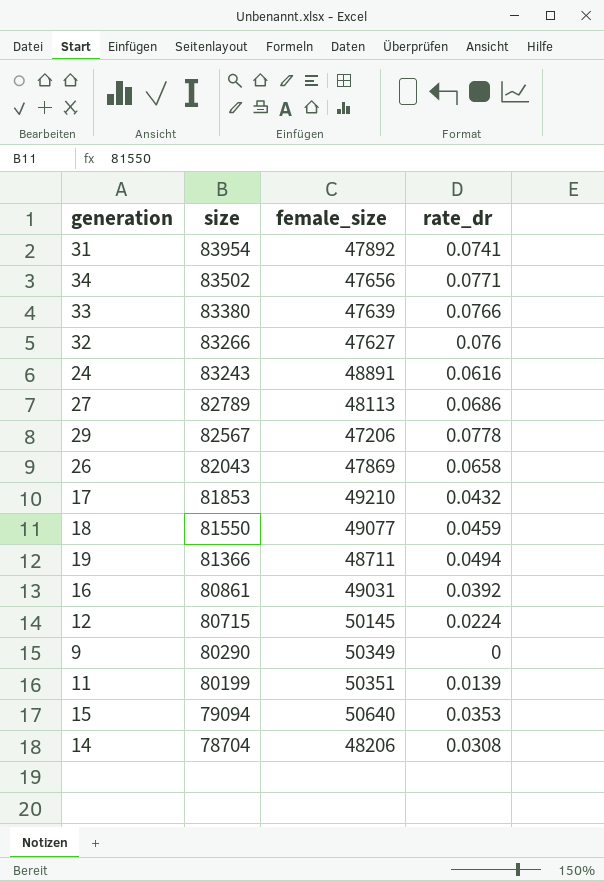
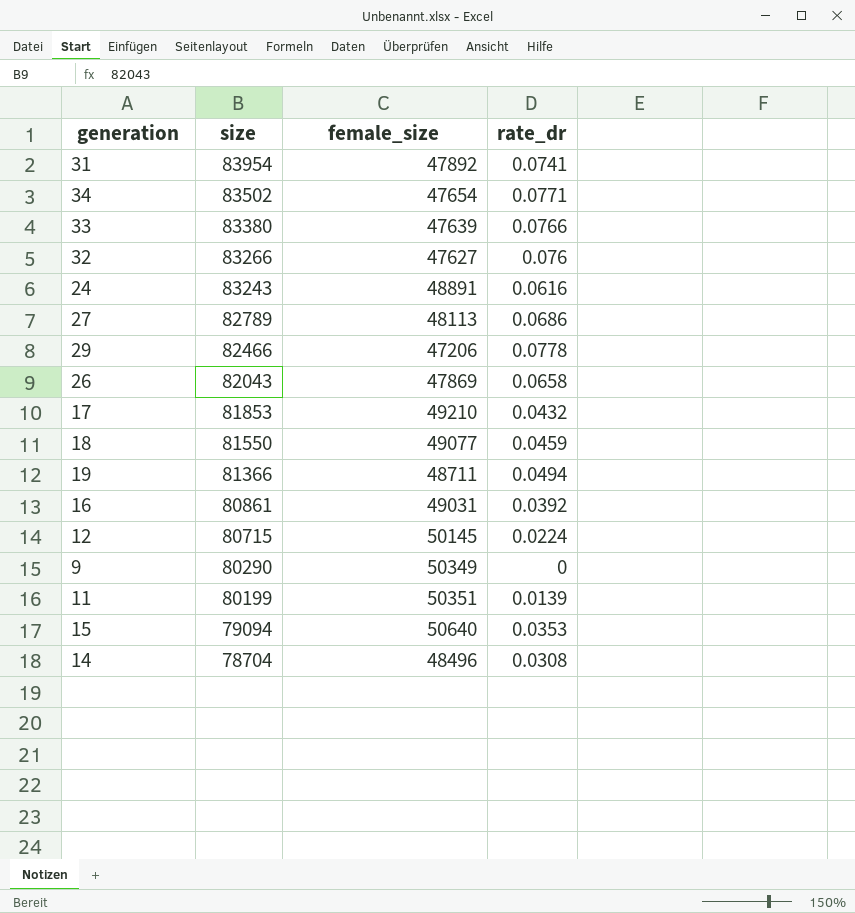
34 | female_size: 47656 -> 47654
29 | size: 82567 -> 82466
14 | female_size: 48206 -> 48496

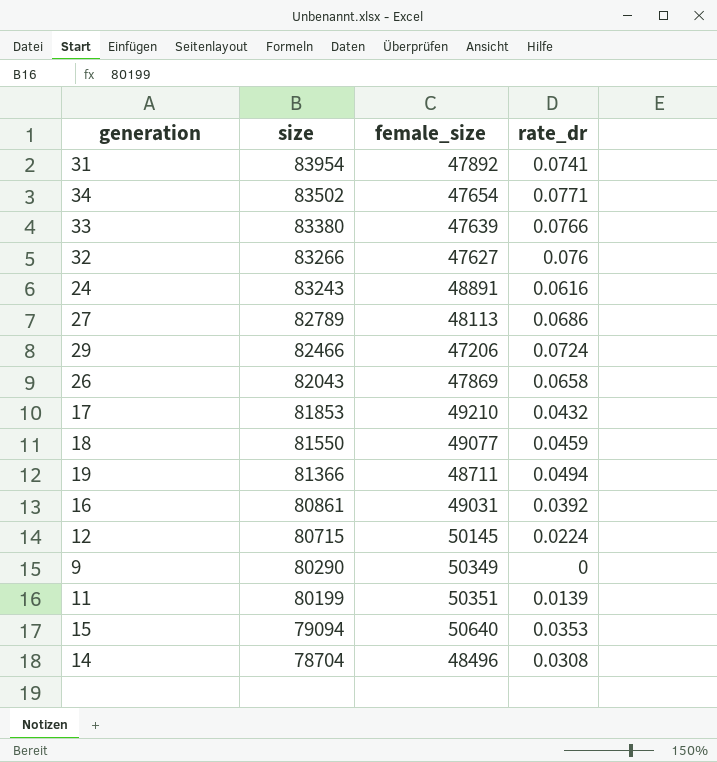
29 | rate_dr: 0.0778 -> 0.0724

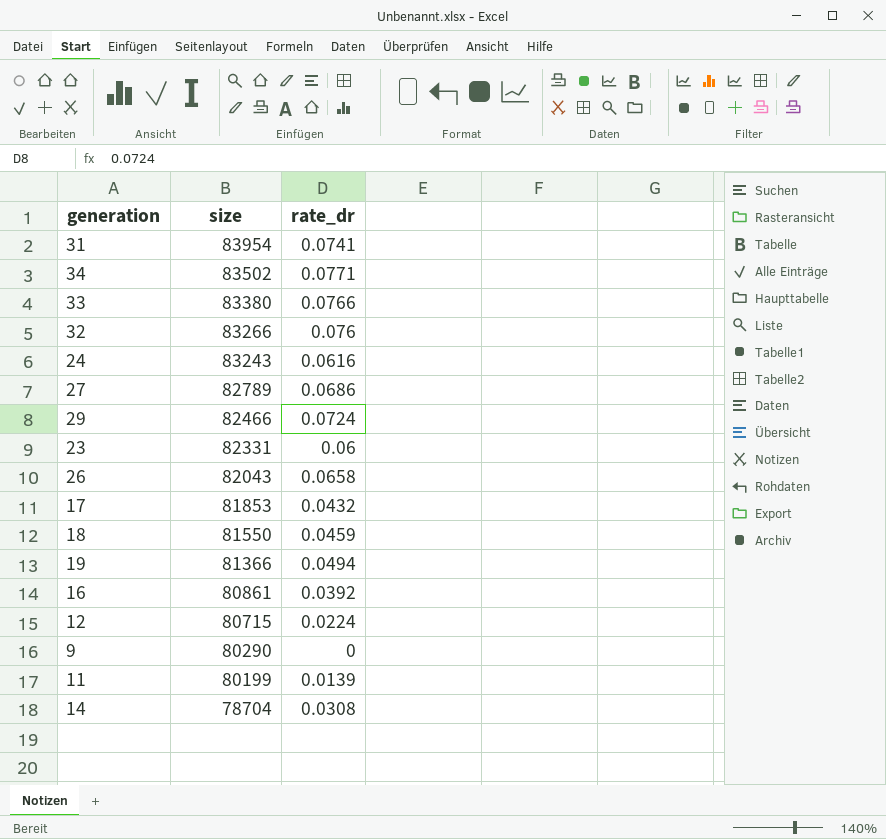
column female_size | position: 3 -> none
row 15: 79094 | 50640 | 0.0353 -> none
row 23: none -> 82331 | 0.06

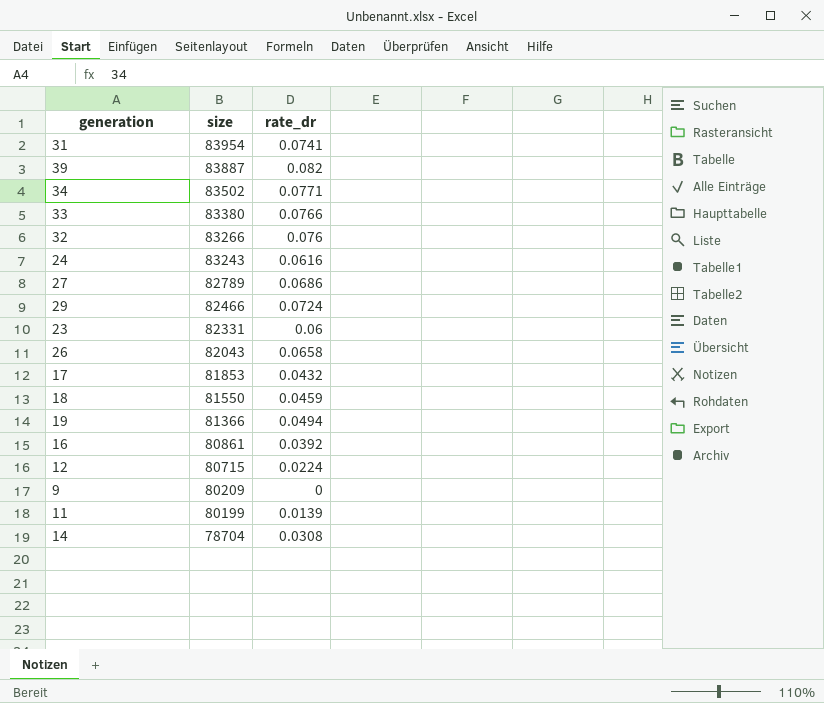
row 39: none -> 83887 | 0.082
9 | size: 80290 -> 80209

